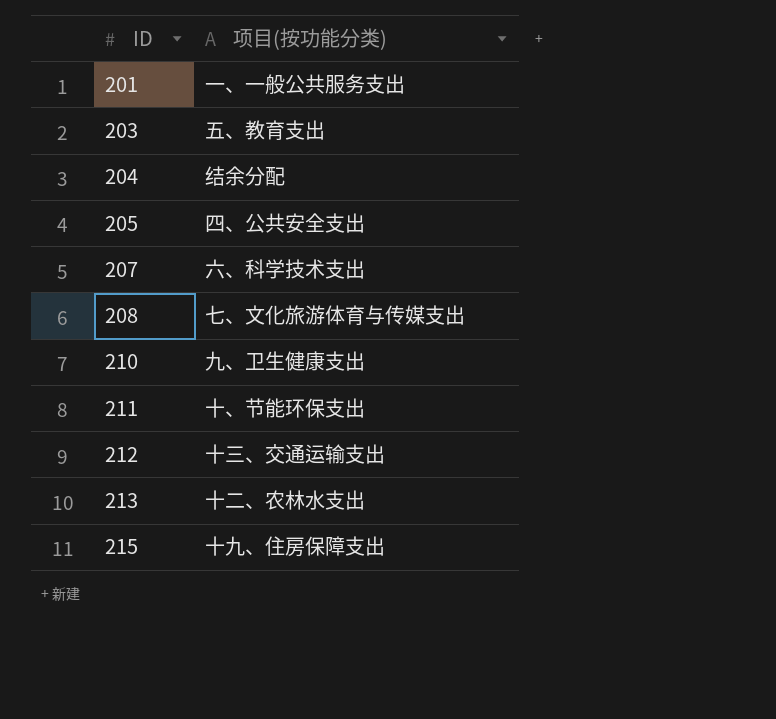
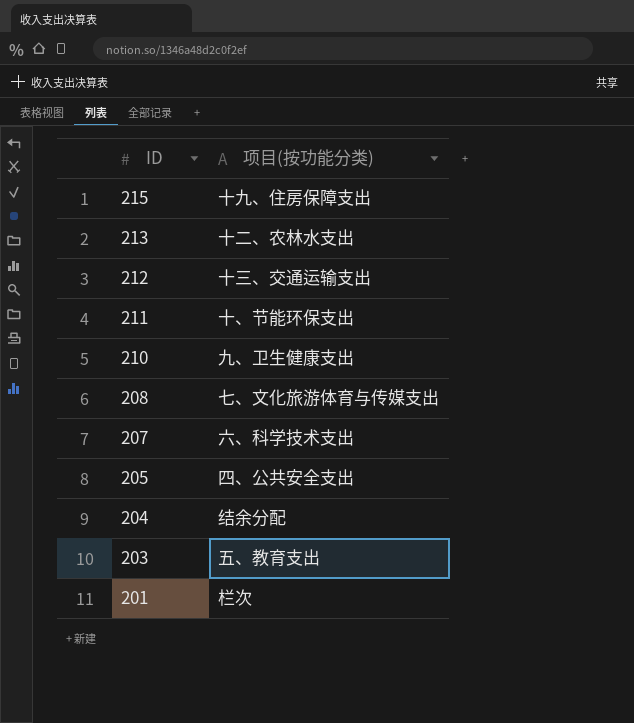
row order: ID ascending -> ID descending
201 | 项目(按功能分类): 一、一般公共服务支出 -> 栏次

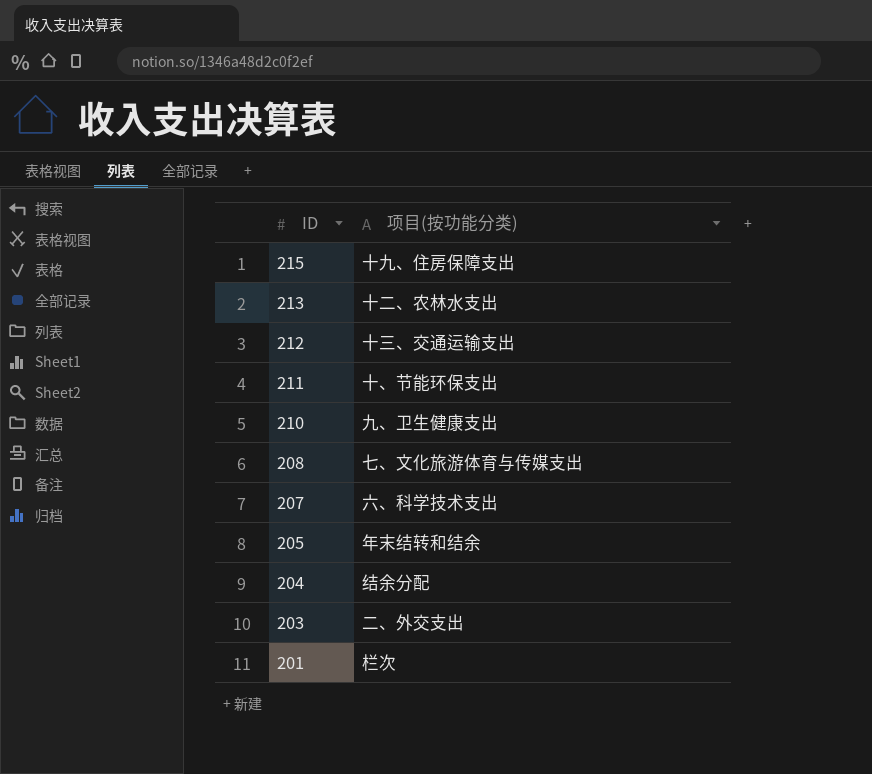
205 | 项目(按功能分类): 四、公共安全支出 -> 年末结转和结余
203 | 项目(按功能分类): 五、教育支出 -> 二、外交支出

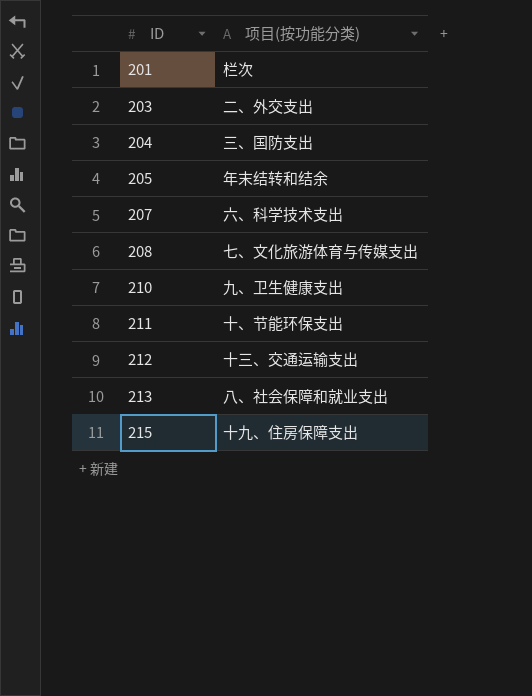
row order: ID descending -> ID ascending
204 | 项目(按功能分类): 结余分配 -> 三、国防支出
213 | 项目(按功能分类): 十二、农林水支出 -> 八、社会保障和就业支出

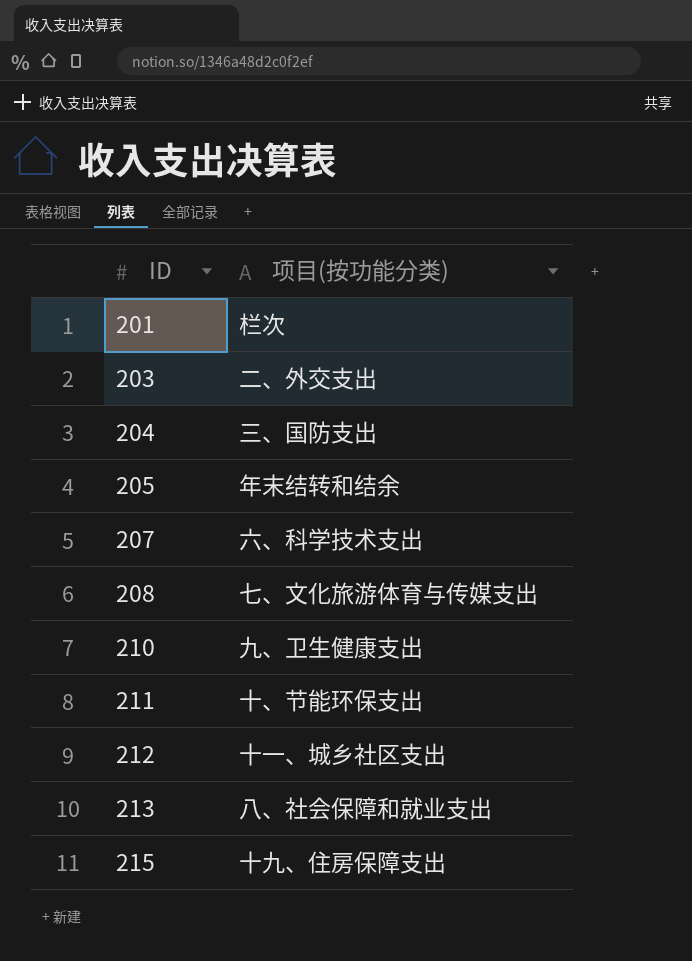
212 | 项目(按功能分类): 十三、交通运输支出 -> 十一、城乡社区支出

